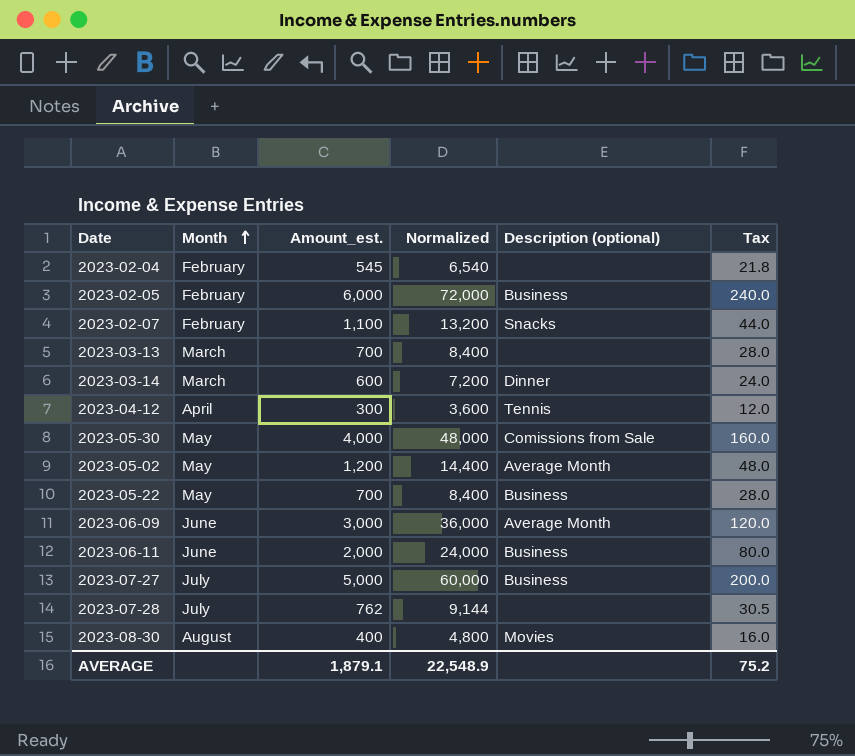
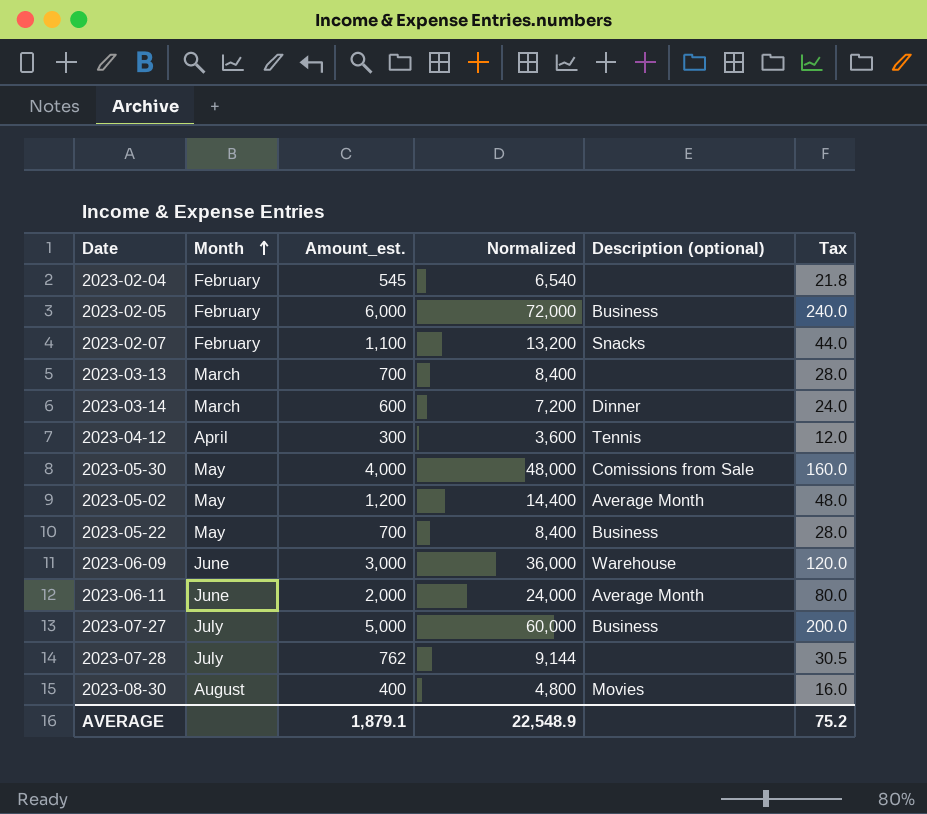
2023-06-09 | Description (optional): Average Month -> Warehouse
2023-06-11 | Description (optional): Business -> Average Month

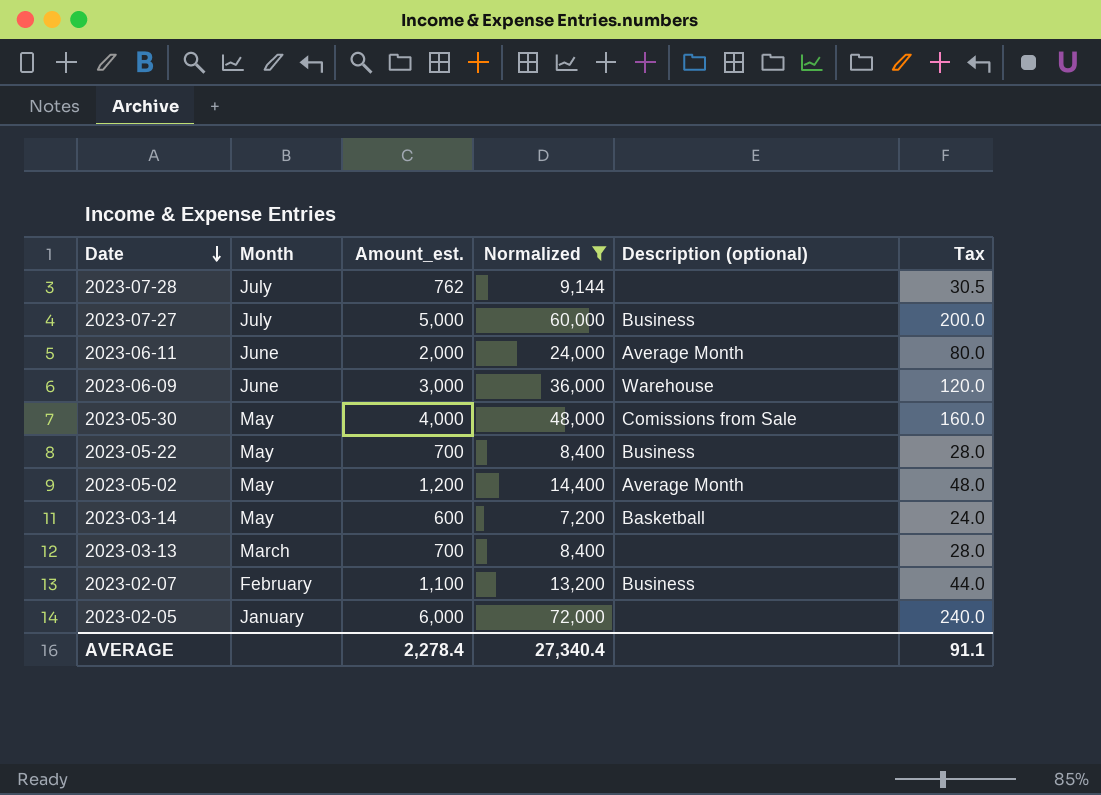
filter: none -> Normalized >= 7,200
row order: Month ascending -> Date descending
2023-03-14 | Month: March -> May
2023-03-14 | Description (optional): Dinner -> Basketball
2023-02-07 | Description (optional): Snacks -> Business
2023-02-05 | Month: February -> January
2023-02-05 | Description (optional): Business -> none
AVERAGE | Amount_est.: 1,879.1 -> 2,278.4
AVERAGE | Normalized: 22,548.9 -> 27,340.4
AVERAGE | Tax: 75.2 -> 91.1

